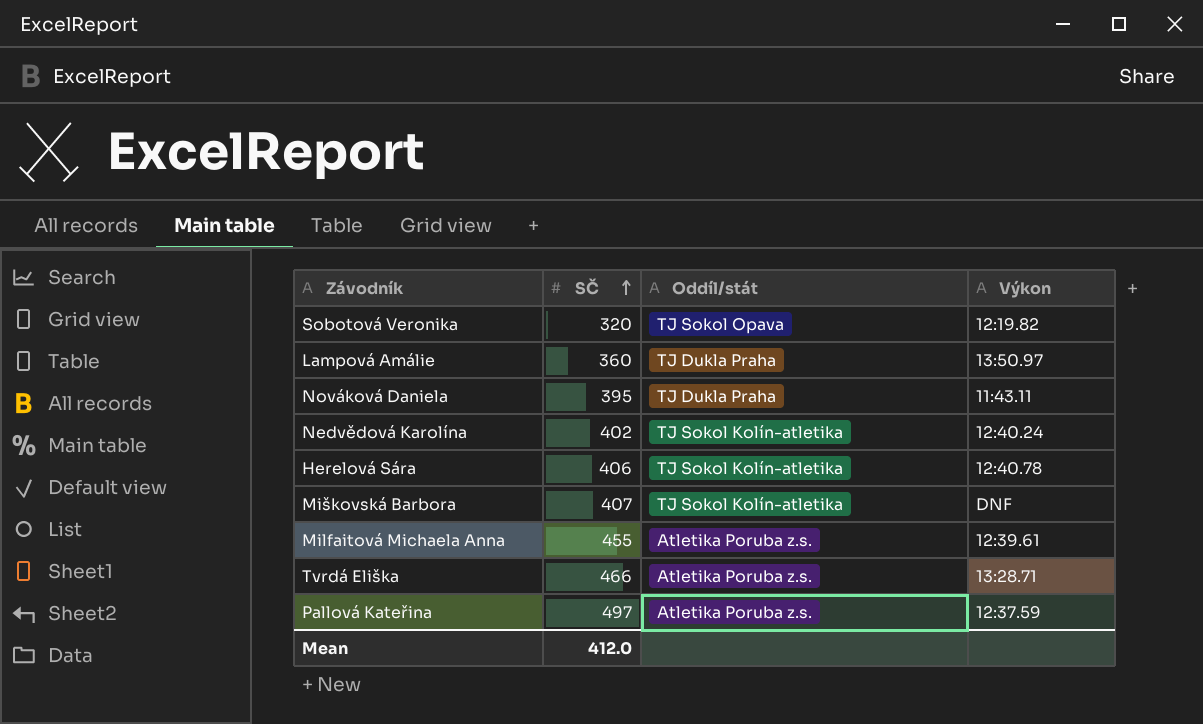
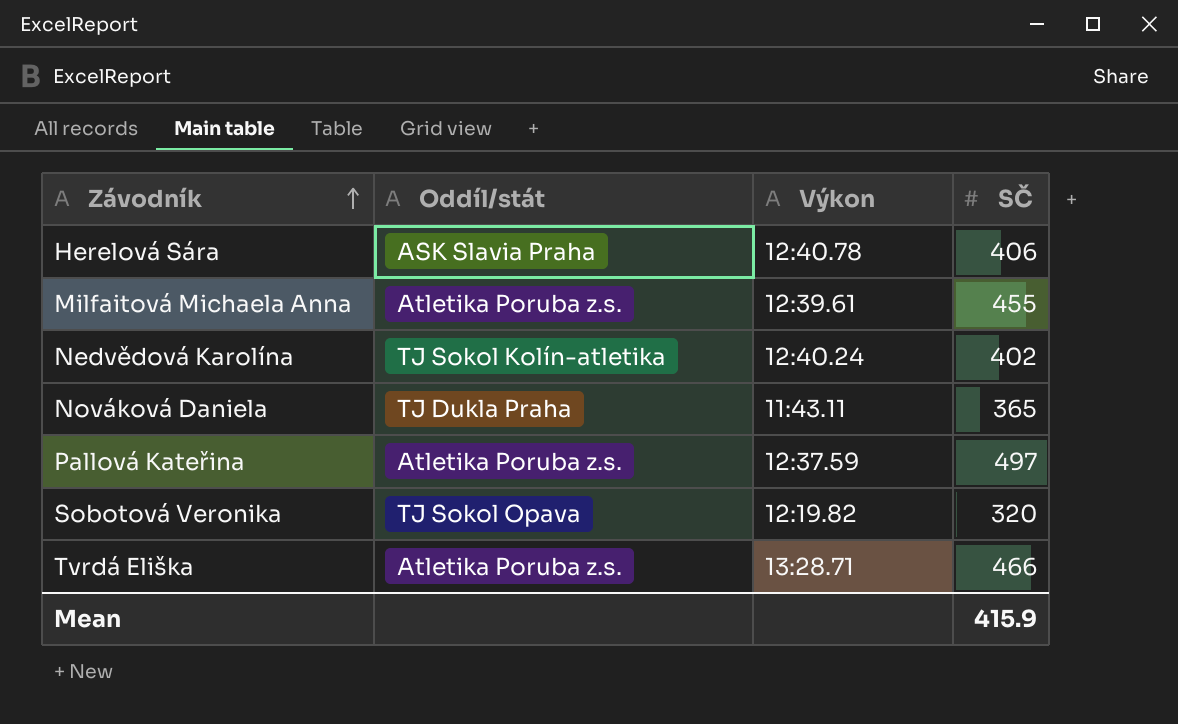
row order: SČ ascending -> Závodník ascending
column SČ | position: 2 -> 4
row Lampová Amálie: 360 | TJ Dukla Praha | 13:50.97 -> none
row Miškovská Barbora: 407 | TJ Sokol Kolín-atletika | DNF -> none
Herelová Sára | Oddíl/stát: TJ Sokol Kolín-atletika -> ASK Slavia Praha
Nováková Daniela | SČ: 395 -> 365
Mean | SČ: 412.0 -> 415.9

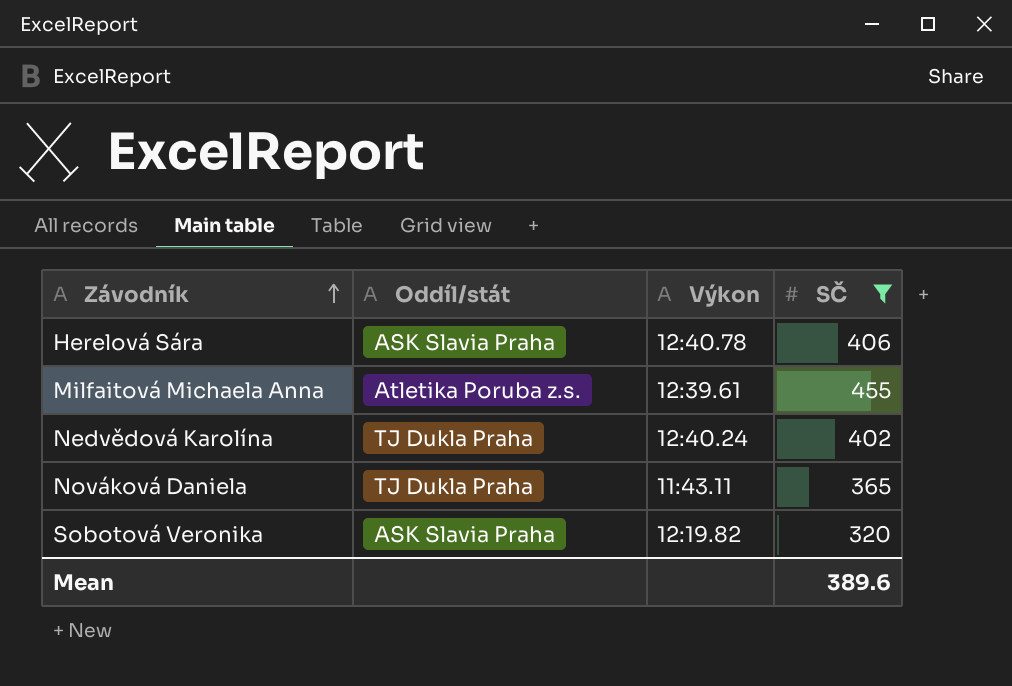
filter: none -> SČ <= 455
Nedvědová Karolína | Oddíl/stát: TJ Sokol Kolín-atletika -> TJ Dukla Praha
Sobotová Veronika | Oddíl/stát: TJ Sokol Opava -> ASK Slavia Praha
Mean | SČ: 415.9 -> 389.6

